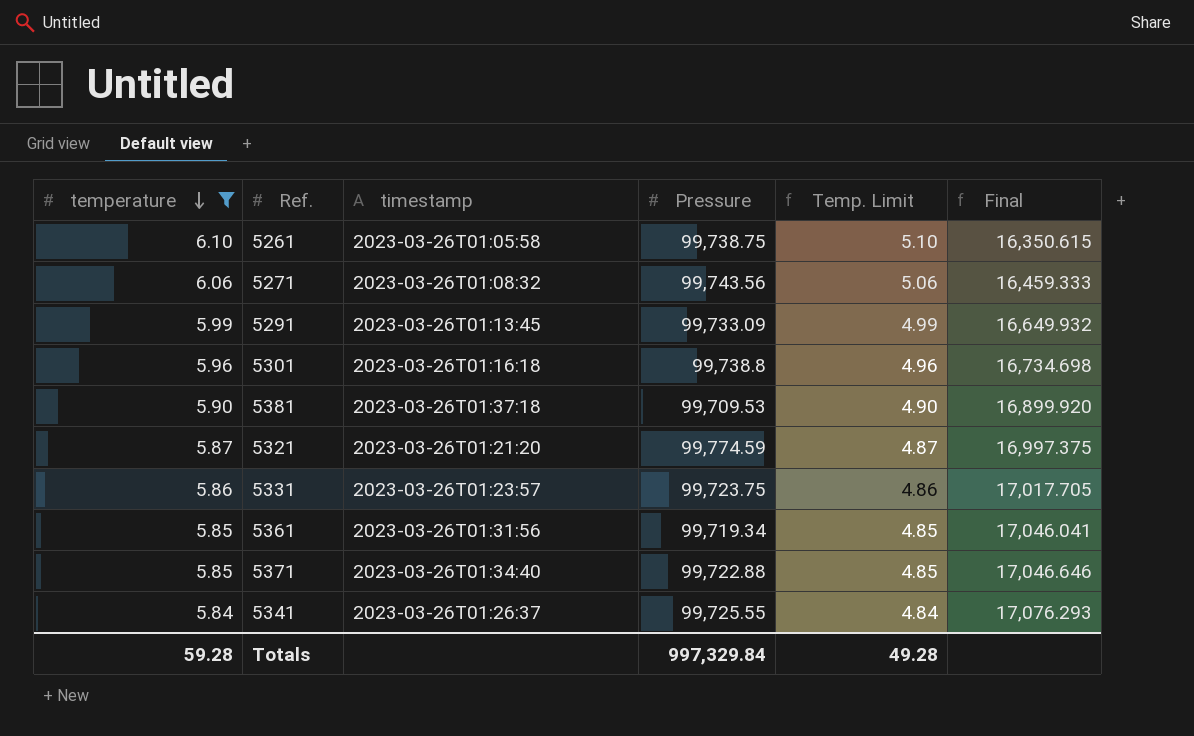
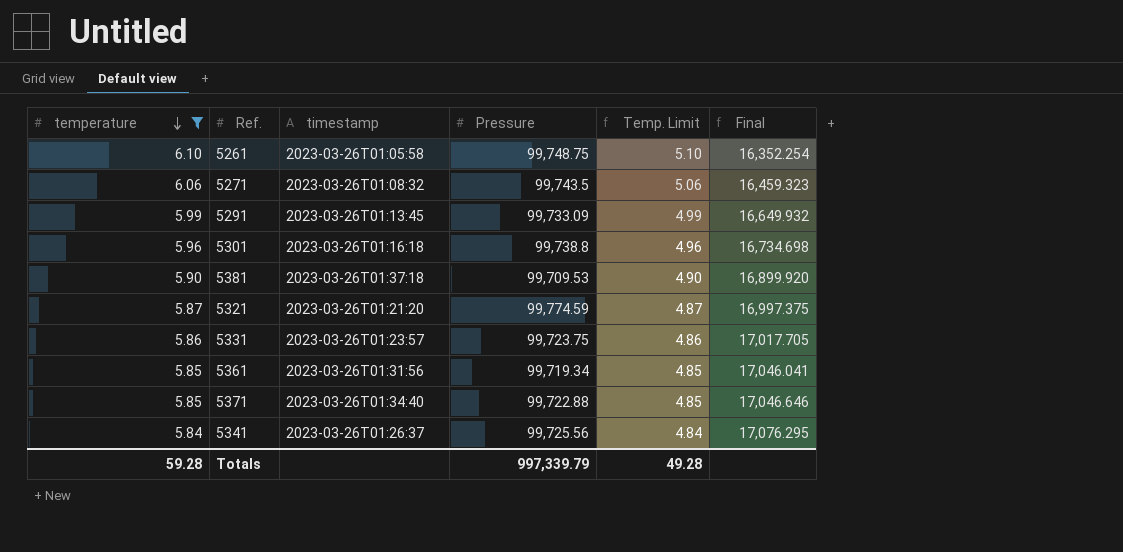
5261 | Pressure: 99,738.75 -> 99,748.75
5261 | Final: 16,350.615 -> 16,352.254
5271 | Pressure: 99,743.56 -> 99,743.5
5271 | Final: 16,459.333 -> 16,459.323
5341 | Pressure: 99,725.55 -> 99,725.56
5341 | Final: 17,076.293 -> 17,076.295
Totals | Pressure: 997,329.84 -> 997,339.79

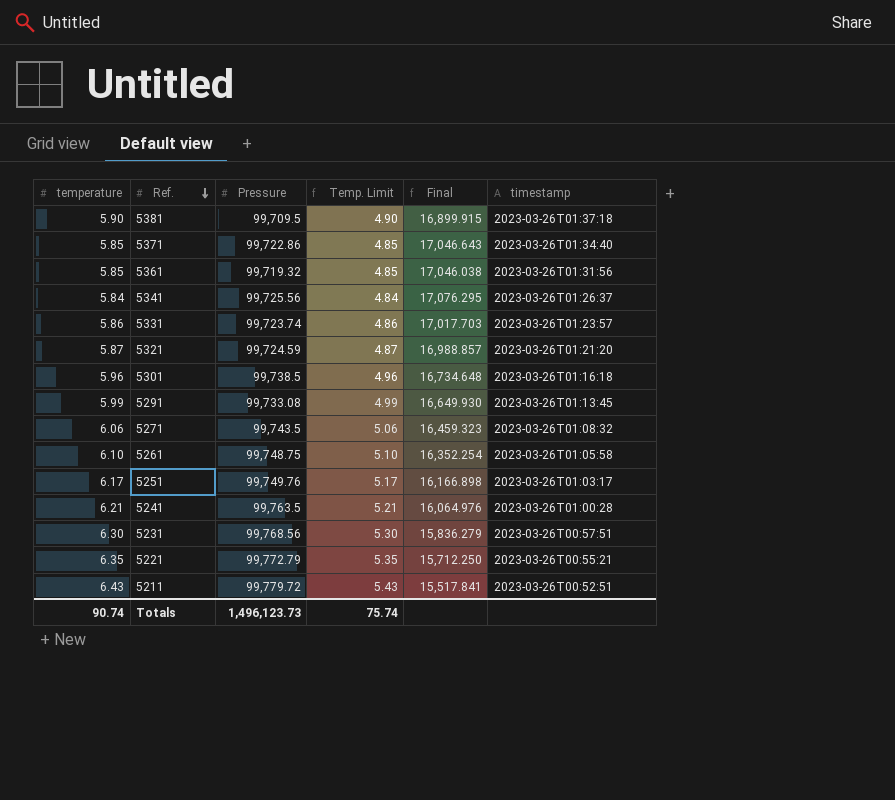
filter: temperature <= 6.10 -> none
row order: temperature descending -> Ref. descending
column timestamp | position: 3 -> 6
5381 | Pressure: 99,709.53 -> 99,709.5
5381 | Final: 16,899.920 -> 16,899.915
5371 | Pressure: 99,722.88 -> 99,722.86
5371 | Final: 17,046.646 -> 17,046.643
5361 | Pressure: 99,719.34 -> 99,719.32
5361 | Final: 17,046.041 -> 17,046.038
5331 | Pressure: 99,723.75 -> 99,723.74
5331 | Final: 17,017.705 -> 17,017.703
5321 | Pressure: 99,774.59 -> 99,724.59
5321 | Final: 16,997.375 -> 16,988.857
5301 | Pressure: 99,738.8 -> 99,738.5
5301 | Final: 16,734.698 -> 16,734.648
5291 | Pressure: 99,733.09 -> 99,733.08
5291 | Final: 16,649.932 -> 16,649.930
Totals | temperature: 59.28 -> 90.74
Totals | Pressure: 997,339.79 -> 1,496,123.73
Totals | Temp. Limit: 49.28 -> 75.74

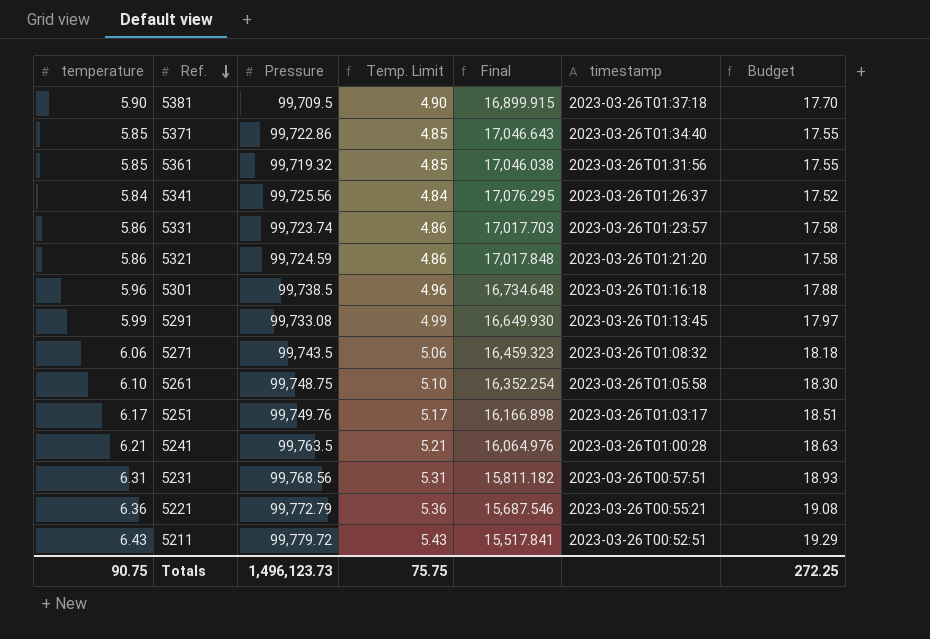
column Budget | formula: none -> [temperature] * 3
5321 | temperature: 5.87 -> 5.86
5321 | Temp. Limit: 4.87 -> 4.86
5321 | Final: 16,988.857 -> 17,017.848
5231 | temperature: 6.30 -> 6.31
5231 | Temp. Limit: 5.30 -> 5.31
5231 | Final: 15,836.279 -> 15,811.182
5221 | temperature: 6.35 -> 6.36
5221 | Temp. Limit: 5.35 -> 5.36
5221 | Final: 15,712.250 -> 15,687.546
Totals | temperature: 90.74 -> 90.75
Totals | Temp. Limit: 75.74 -> 75.75

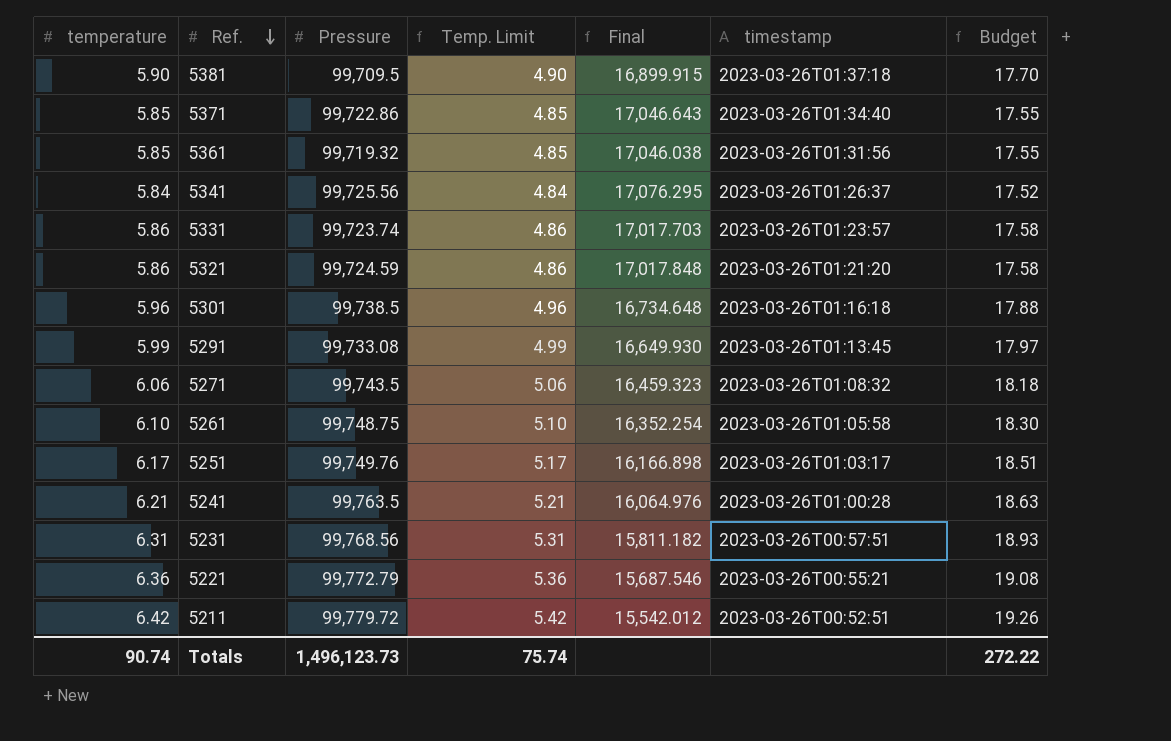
5211 | temperature: 6.43 -> 6.42
5211 | Temp. Limit: 5.43 -> 5.42
5211 | Final: 15,517.841 -> 15,542.012
5211 | Budget: 19.29 -> 19.26
Totals | temperature: 90.75 -> 90.74
Totals | Temp. Limit: 75.75 -> 75.74
Totals | Budget: 272.25 -> 272.22

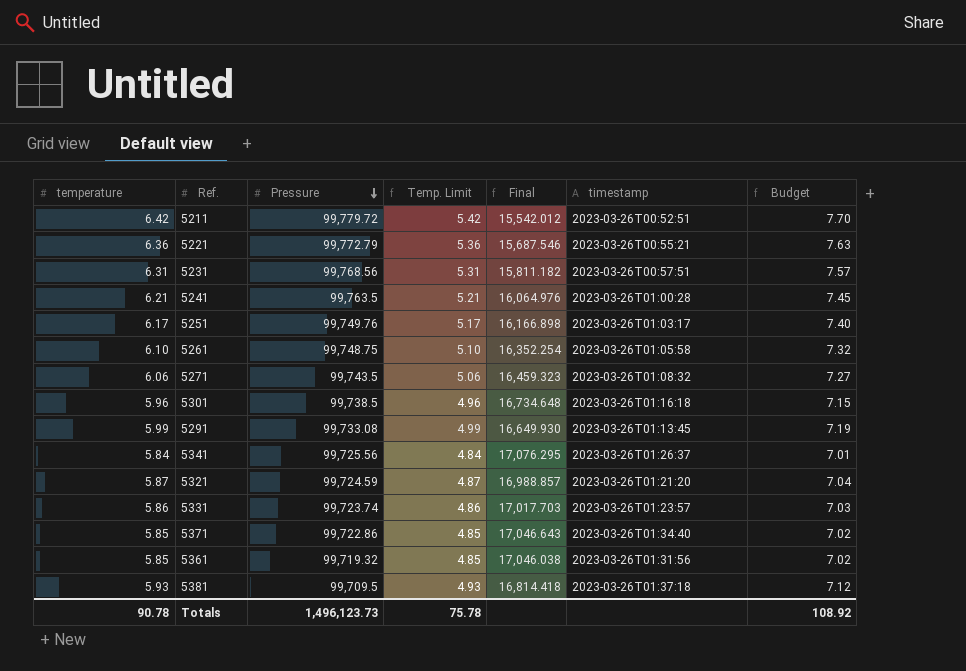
row order: Ref. descending -> Pressure descending
column Budget | formula: [temperature] * 3 -> [temperature] * 1.2
5321 | temperature: 5.86 -> 5.87
5321 | Temp. Limit: 4.86 -> 4.87
5321 | Final: 17,017.848 -> 16,988.857
5381 | temperature: 5.90 -> 5.93
5381 | Temp. Limit: 4.90 -> 4.93
5381 | Final: 16,899.915 -> 16,814.418
Totals | temperature: 90.74 -> 90.78
Totals | Temp. Limit: 75.74 -> 75.78
Totals | Budget: 272.22 -> 108.92

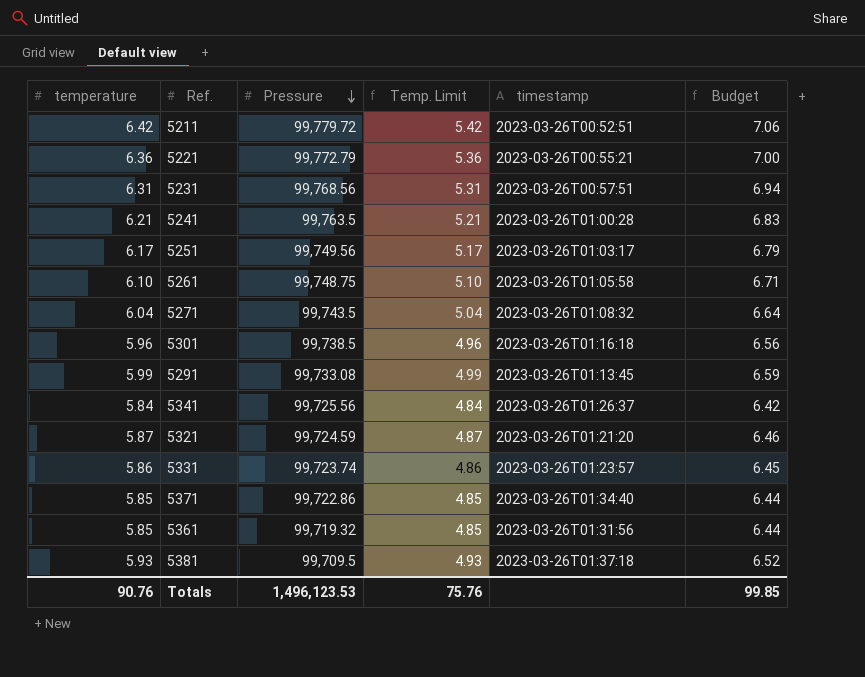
column Final | formula: [Pressure] / [temperature] -> none
column Budget | formula: [temperature] * 1.2 -> [temperature] * 1.1
5251 | Pressure: 99,749.76 -> 99,749.56
5271 | temperature: 6.06 -> 6.04
5271 | Temp. Limit: 5.06 -> 5.04
Totals | temperature: 90.78 -> 90.76
Totals | Pressure: 1,496,123.73 -> 1,496,123.53
Totals | Temp. Limit: 75.78 -> 75.76
Totals | Budget: 108.92 -> 99.85

